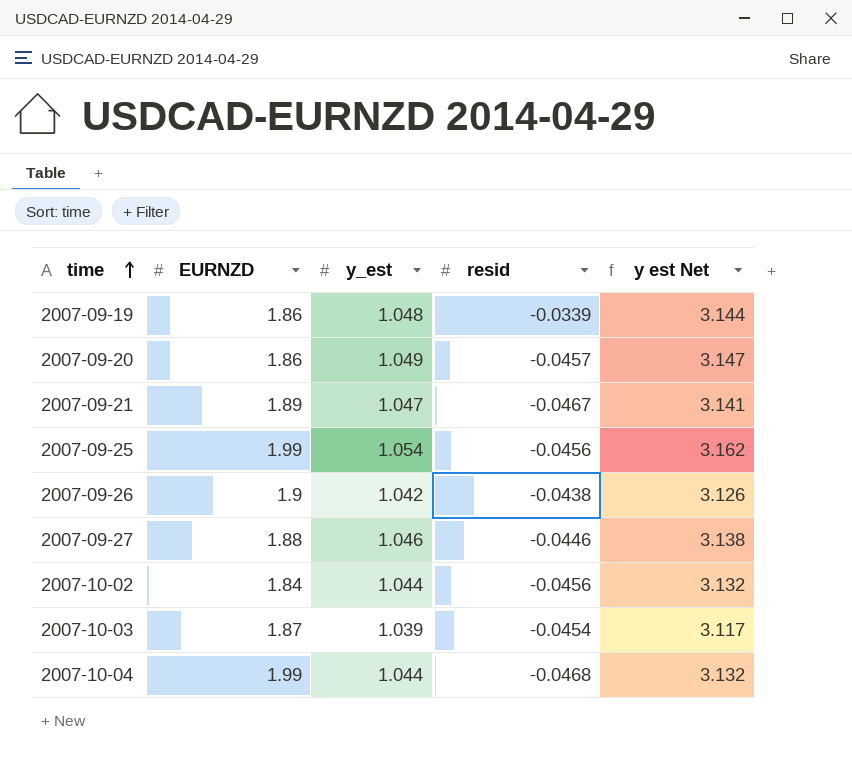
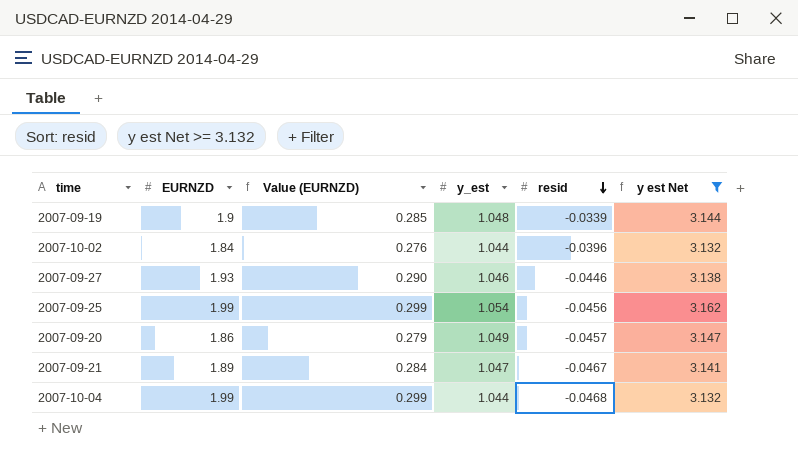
filter: none -> y est Net >= 3.132
row order: time ascending -> resid descending
column Value (EURNZD) | formula: none -> [EURNZD] * 0.15
2007-09-19 | EURNZD: 1.86 -> 1.9
2007-10-02 | resid: -0.0456 -> -0.0396
2007-09-27 | EURNZD: 1.88 -> 1.93

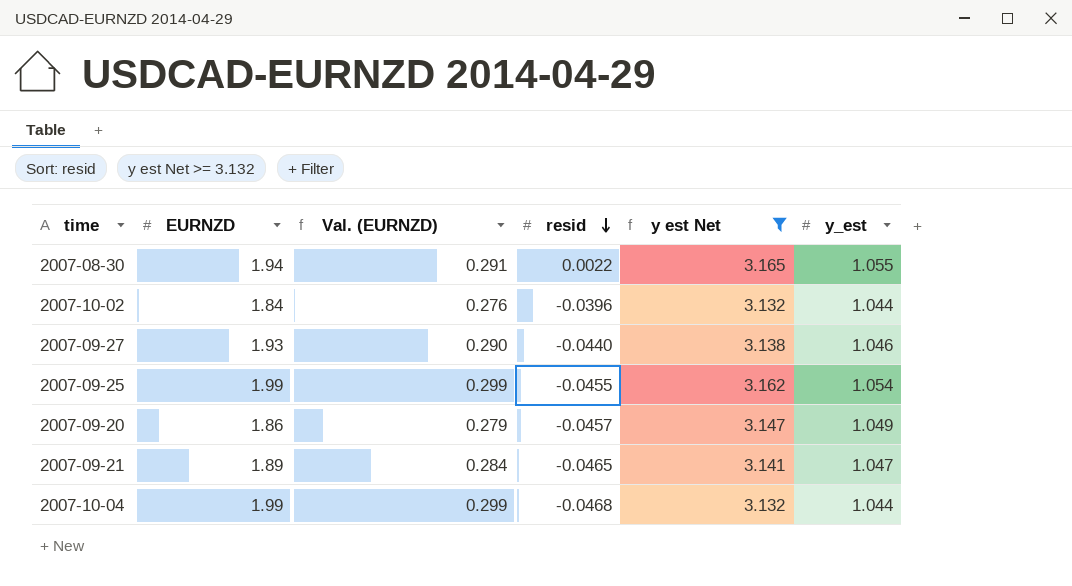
column name: Value (EURNZD) -> Val. (EURNZD)
column y_est | position: 4 -> 6
row 2007-09-19: 1.9 | 0.285 | 1.048 | -0.0339 | 3.144 -> none
row 2007-08-30: none -> 1.94 | 0.291 | 0.0022 | 3.165 | 1.055
2007-09-27 | resid: -0.0446 -> -0.0440
2007-09-25 | resid: -0.0456 -> -0.0455
2007-09-21 | resid: -0.0467 -> -0.0465

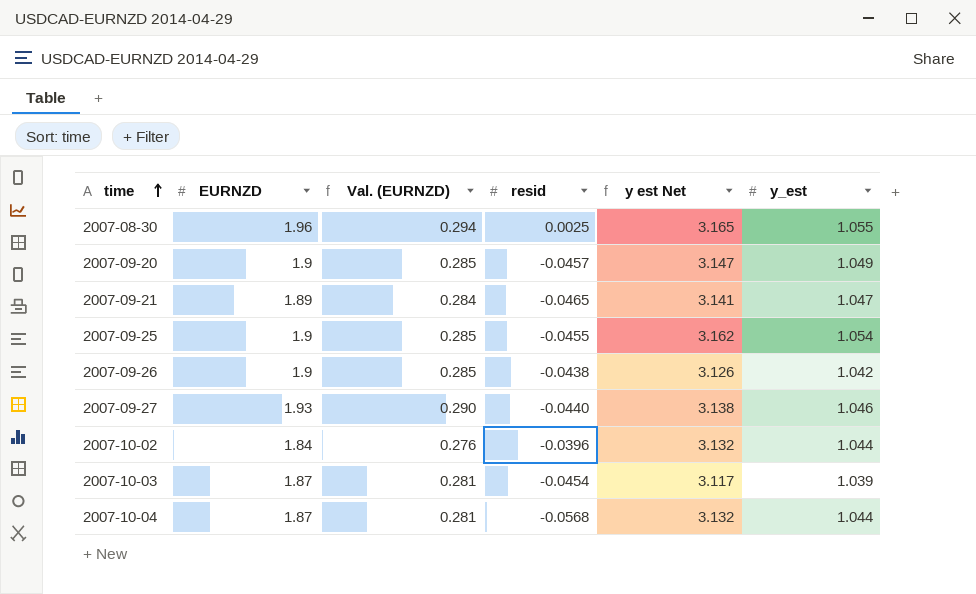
filter: y est Net >= 3.132 -> none
row order: resid descending -> time ascending
2007-08-30 | EURNZD: 1.94 -> 1.96
2007-08-30 | Val. (EURNZD): 0.291 -> 0.294
2007-08-30 | resid: 0.0022 -> 0.0025
2007-09-20 | EURNZD: 1.86 -> 1.9
2007-09-20 | Val. (EURNZD): 0.279 -> 0.285
2007-09-25 | EURNZD: 1.99 -> 1.9
2007-09-25 | Val. (EURNZD): 0.299 -> 0.285
2007-10-04 | EURNZD: 1.99 -> 1.87
2007-10-04 | Val. (EURNZD): 0.299 -> 0.281
2007-10-04 | resid: -0.0468 -> -0.0568

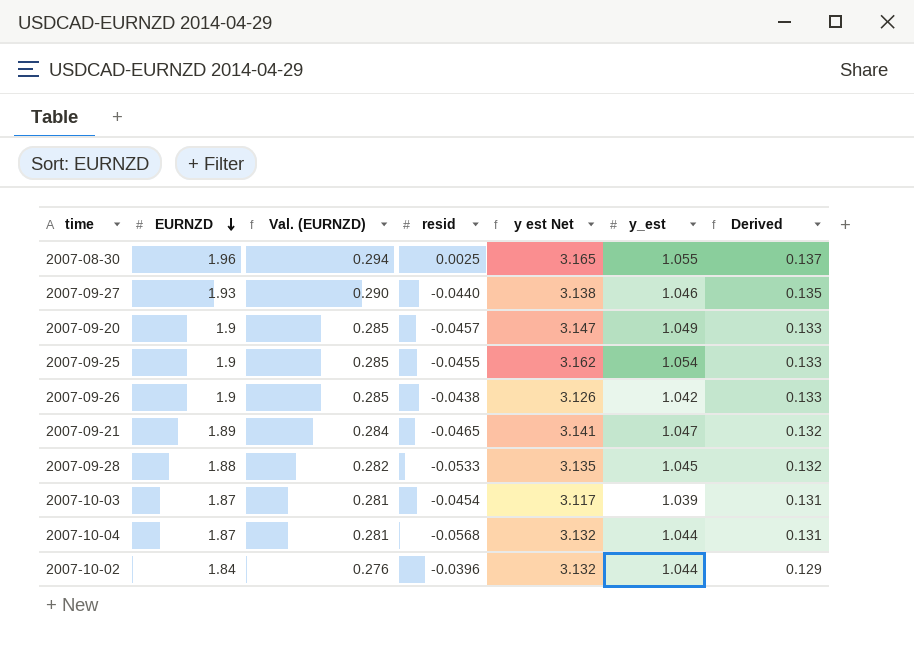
row order: time ascending -> EURNZD descending
column Derived | formula: none -> [EURNZD] * 0.07
row 2007-09-28: none -> 1.88 | 0.282 | -0.0533 | 3.135 | 1.045 | 0.132

